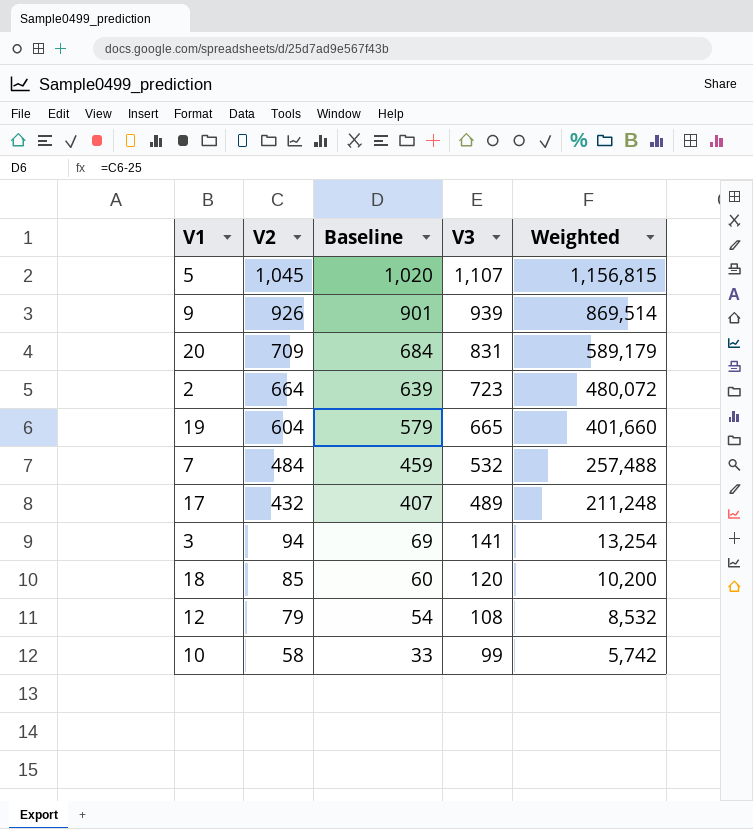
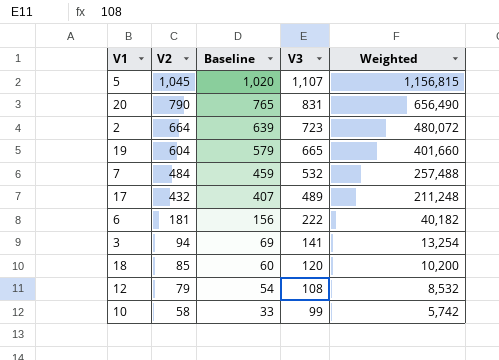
row 9: 926 | 901 | 939 | 869,514 -> none
20 | V2: 709 -> 790
20 | Baseline: 684 -> 765
20 | Weighted: 589,179 -> 656,490
row 6: none -> 181 | 156 | 222 | 40,182

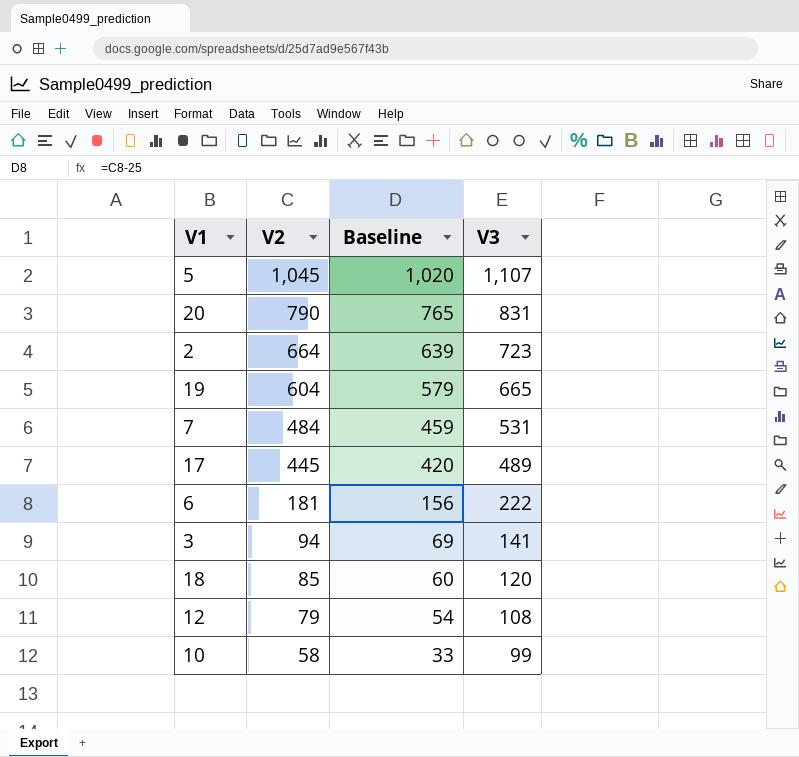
column Weighted | formula: [V2] * [V3] -> none
7 | V3: 532 -> 531
17 | V2: 432 -> 445
17 | Baseline: 407 -> 420

